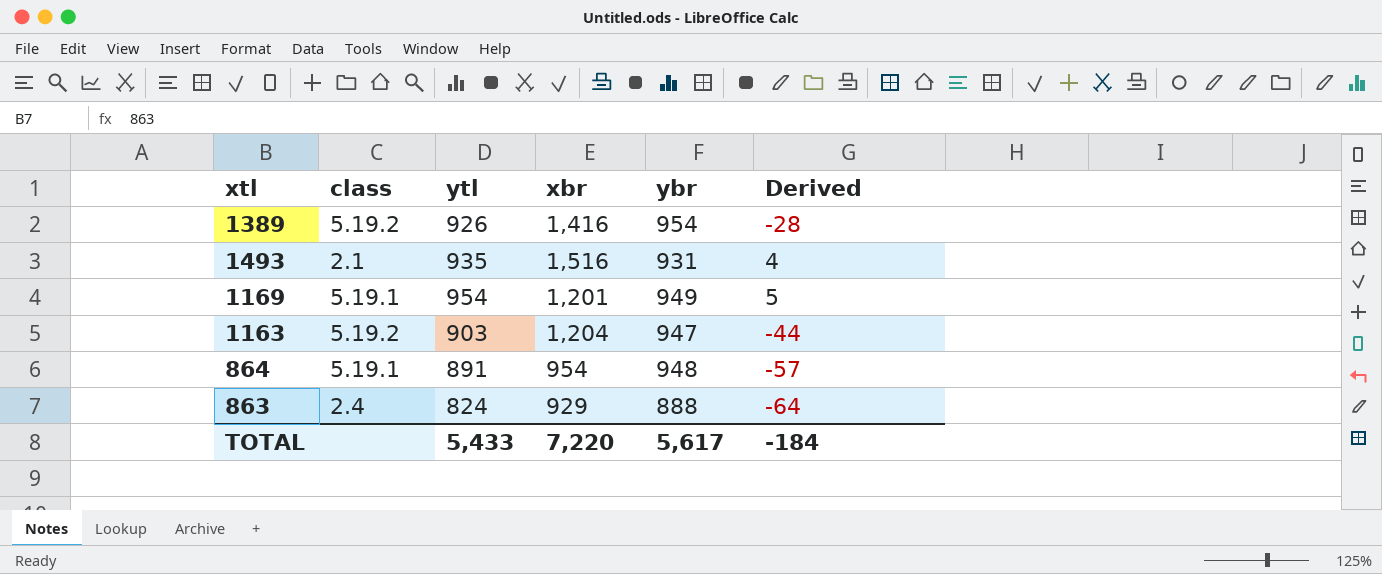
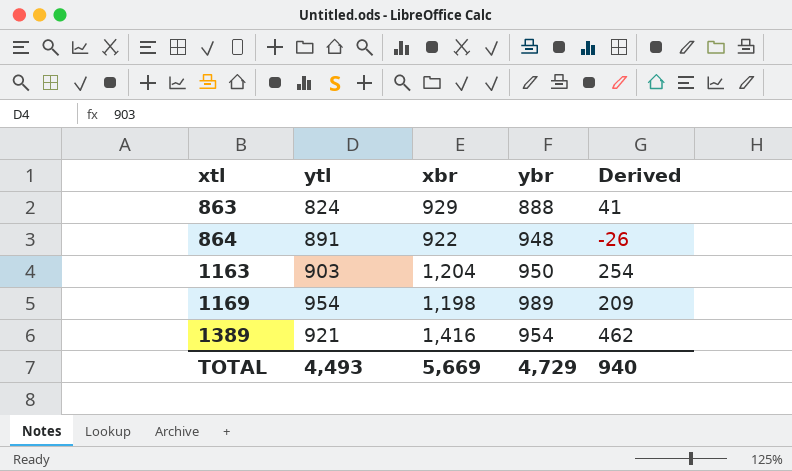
row order: none -> xtl ascending
column class | position: 2 -> none
column Derived | formula: [ytl] - [ybr] -> [xbr] - [ybr]
row 1493: 2.1 | 935 | 1,516 | 931 | 4 -> none
864 | xbr: 954 -> 922
1163 | ybr: 947 -> 950
1169 | xbr: 1,201 -> 1,198
1169 | ybr: 949 -> 989
1389 | ytl: 926 -> 921
TOTAL | ytl: 5,433 -> 4,493
TOTAL | xbr: 7,220 -> 5,669
TOTAL | ybr: 5,617 -> 4,729
TOTAL | Derived: -184 -> 940

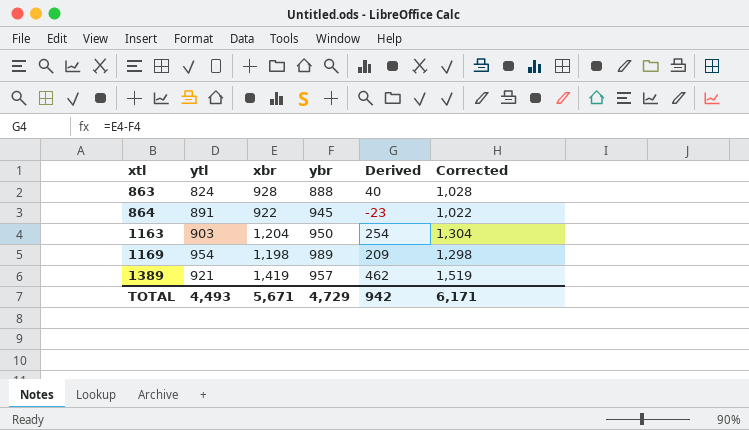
column Corrected | formula: none -> [xbr] + 100
863 | xbr: 929 -> 928
863 | Derived: 41 -> 40
864 | ybr: 948 -> 945
864 | Derived: -26 -> -23
1389 | xbr: 1,416 -> 1,419
1389 | ybr: 954 -> 957
TOTAL | xbr: 5,669 -> 5,671
TOTAL | Derived: 940 -> 942

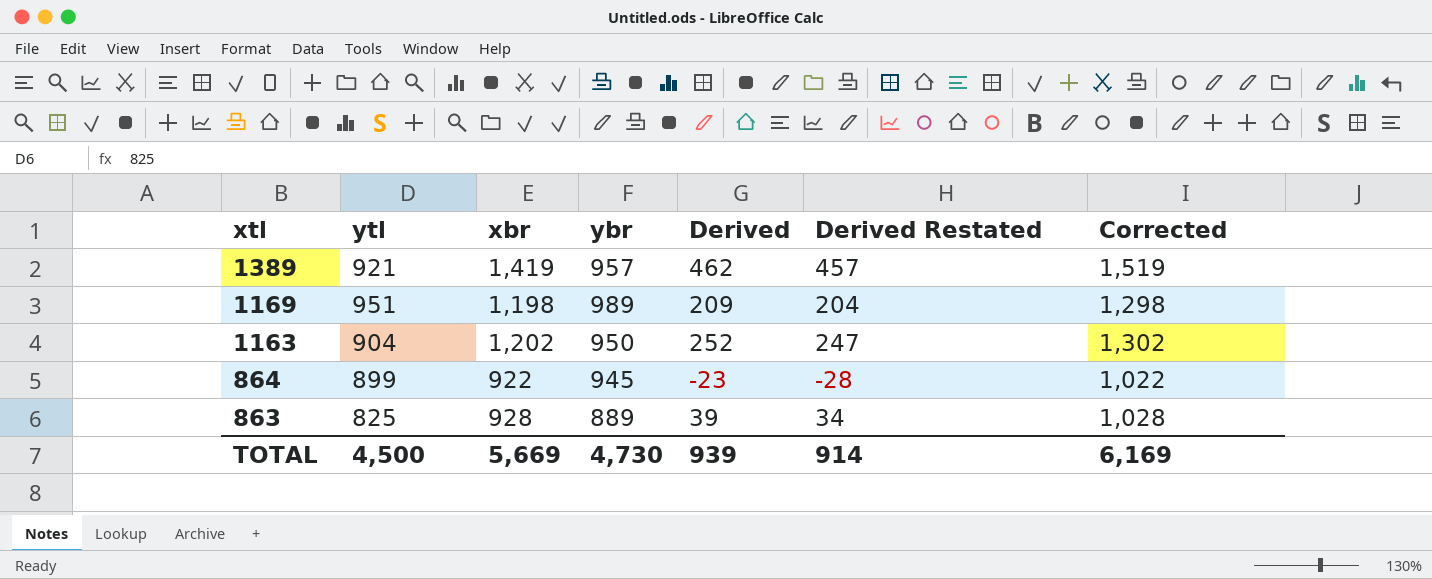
row order: xtl ascending -> xtl descending
column Derived Restated | formula: none -> [Derived] - 5
1169 | ytl: 954 -> 951
1163 | ytl: 903 -> 904
1163 | xbr: 1,204 -> 1,202
1163 | Derived: 254 -> 252
1163 | Corrected: 1,304 -> 1,302
864 | ytl: 891 -> 899
863 | ytl: 824 -> 825
863 | ybr: 888 -> 889
863 | Derived: 40 -> 39
TOTAL | ytl: 4,493 -> 4,500
TOTAL | xbr: 5,671 -> 5,669
TOTAL | ybr: 4,729 -> 4,730
TOTAL | Derived: 942 -> 939
TOTAL | Corrected: 6,171 -> 6,169

